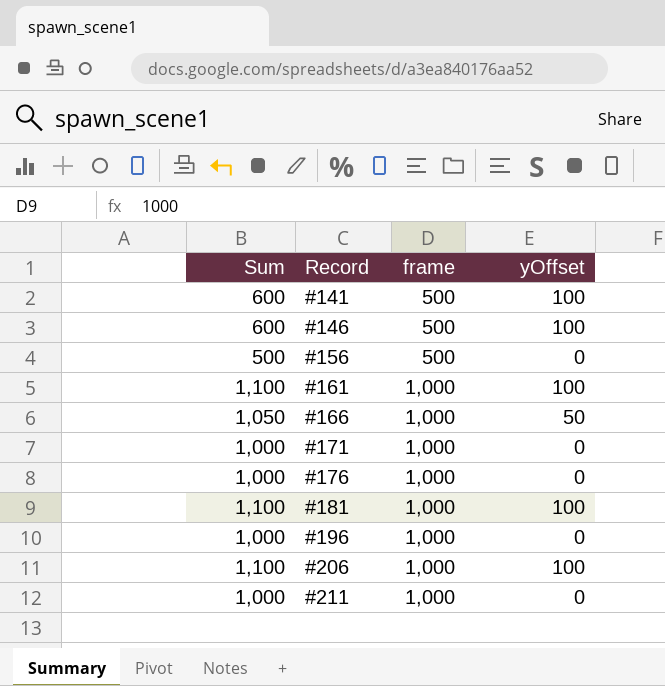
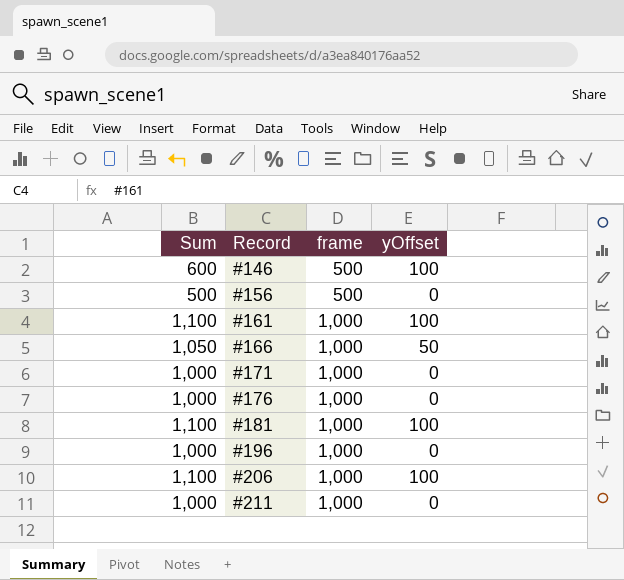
row #141: 600 | 500 | 100 -> none

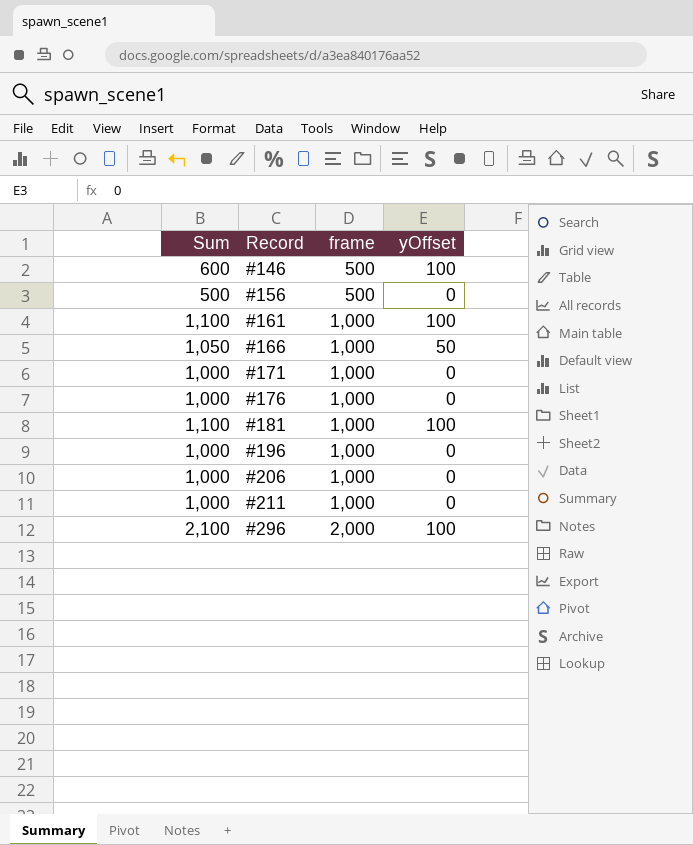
#206 | Sum: 1,100 -> 1,000
#206 | yOffset: 100 -> 0
row #296: none -> 2,100 | 2,000 | 100

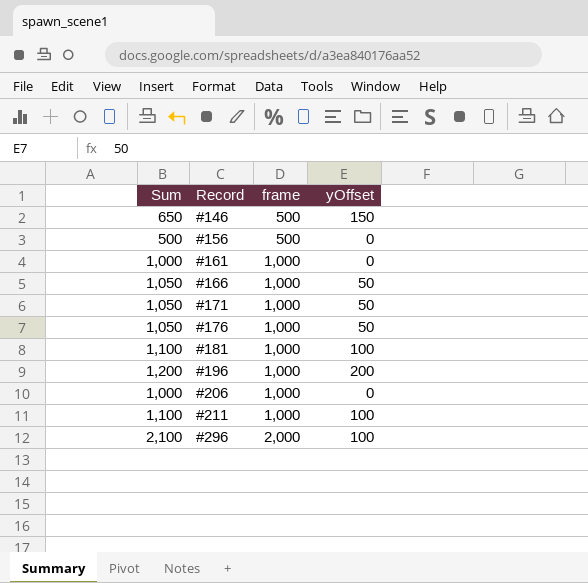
#146 | Sum: 600 -> 650
#146 | yOffset: 100 -> 150
#161 | Sum: 1,100 -> 1,000
#161 | yOffset: 100 -> 0
#171 | Sum: 1,000 -> 1,050
#171 | yOffset: 0 -> 50
#176 | Sum: 1,000 -> 1,050
#176 | yOffset: 0 -> 50
#196 | Sum: 1,000 -> 1,200
#196 | yOffset: 0 -> 200
#211 | Sum: 1,000 -> 1,100
#211 | yOffset: 0 -> 100

